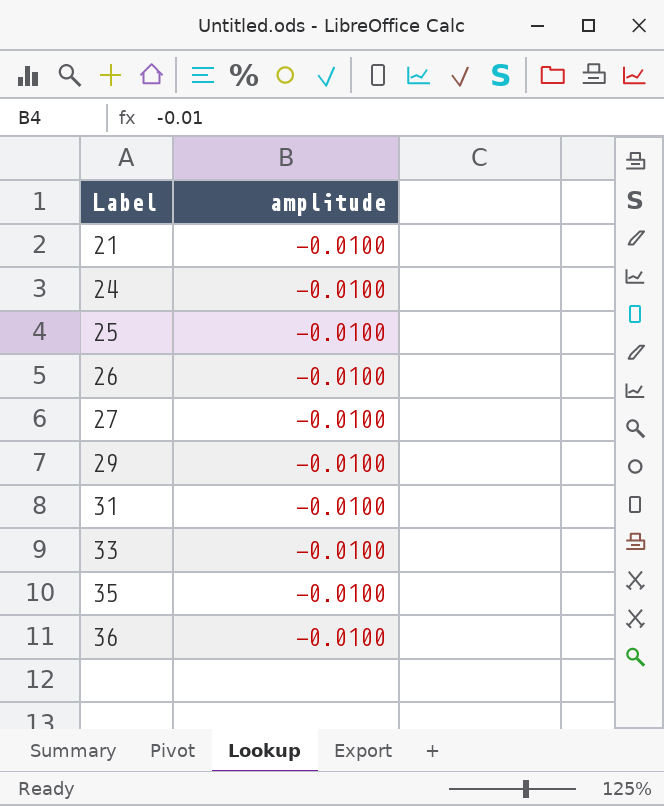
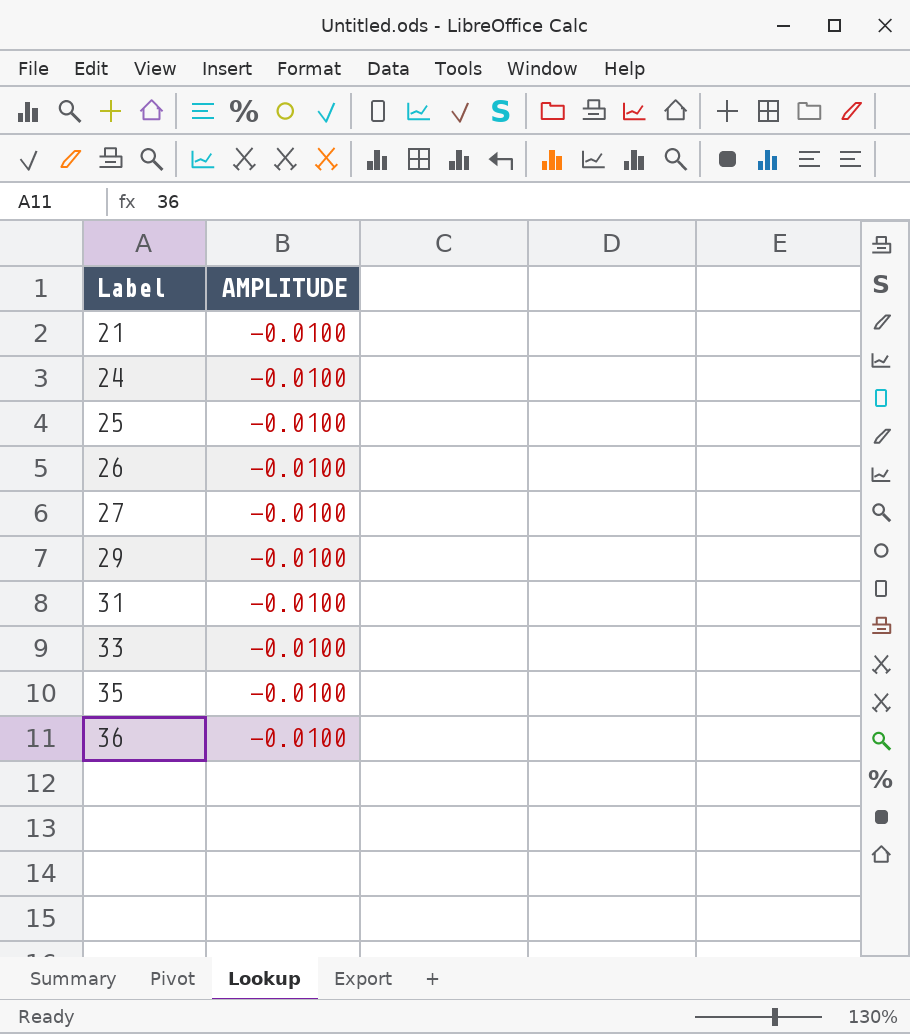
column name: amplitude -> AMPLITUDE

